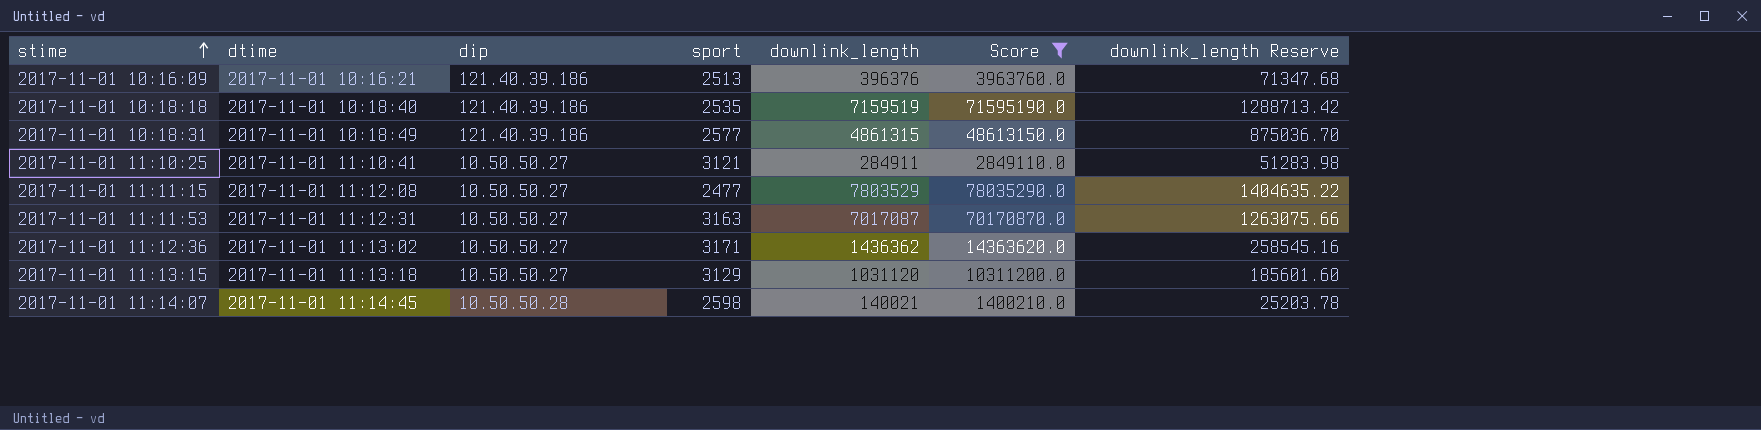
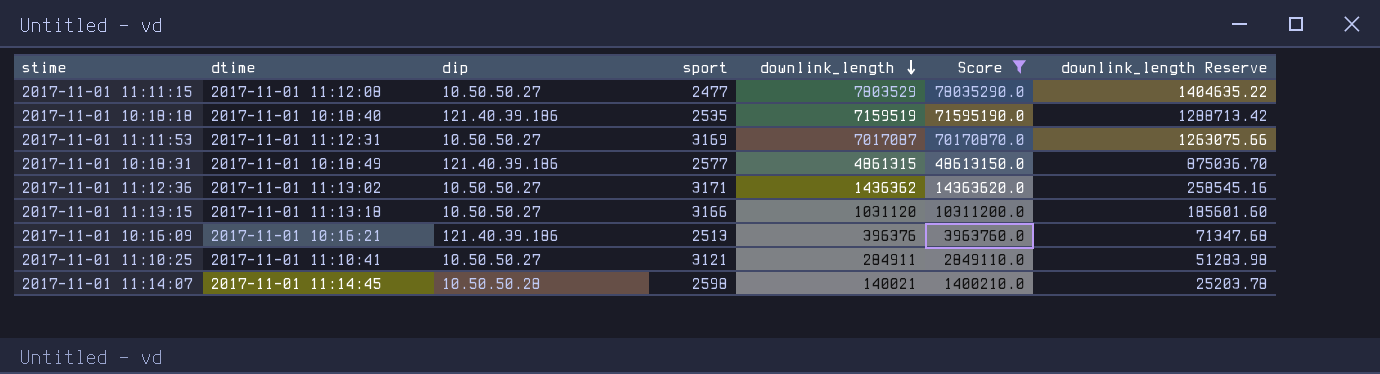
row order: stime ascending -> downlink_length descending
2017-11-01 11:11:53 | sport: 3163 -> 3169
2017-11-01 11:13:15 | sport: 3129 -> 3166

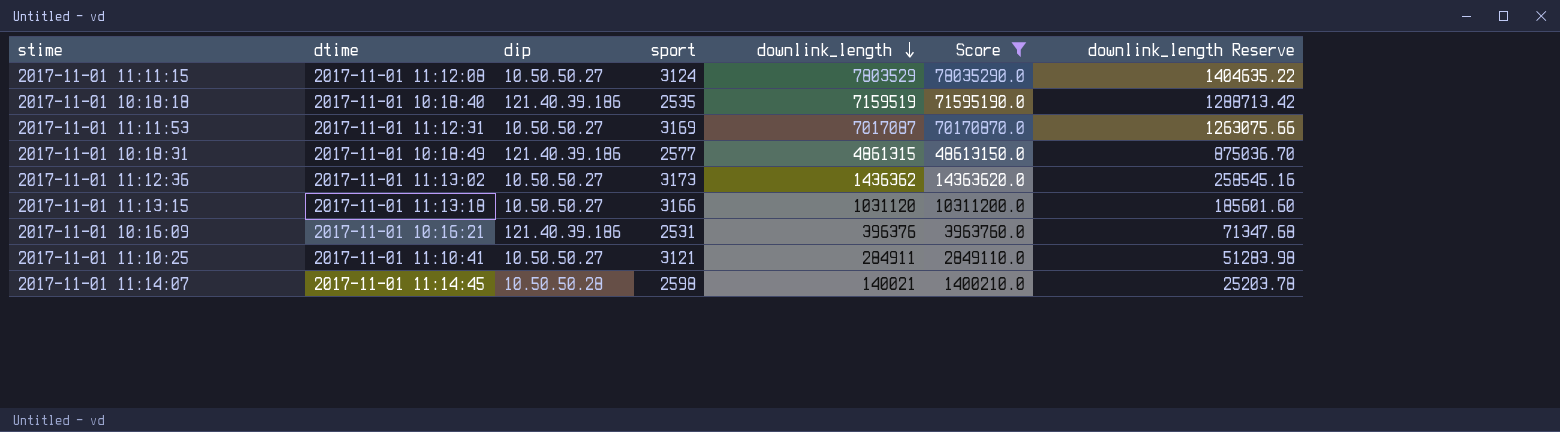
2017-11-01 11:11:15 | sport: 2477 -> 3124
2017-11-01 11:12:36 | sport: 3171 -> 3173
2017-11-01 10:16:09 | sport: 2513 -> 2531

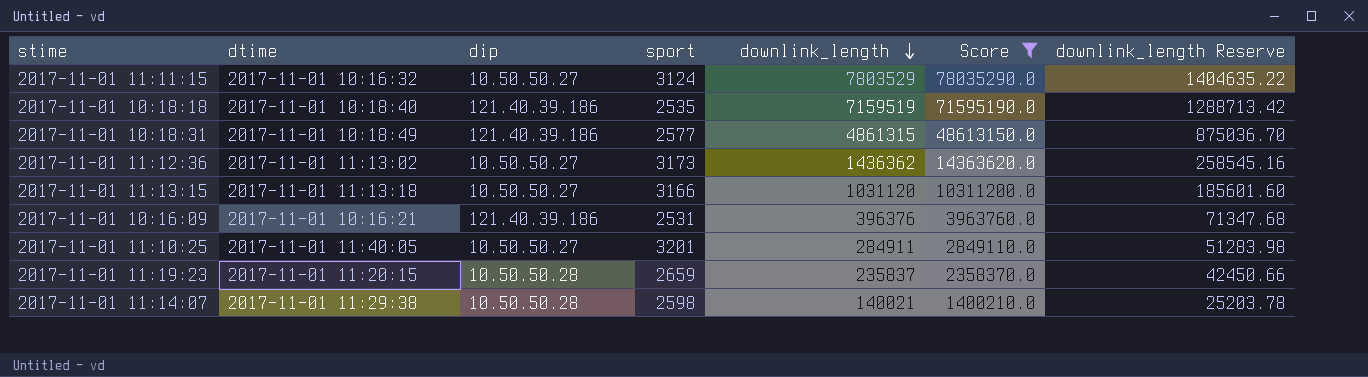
row 2017-11-01 11:11:53: 2017-11-01 11:12:31 | 10.50.50.27 | 3169 | 7017087 | 70170870.0 | 1263075.66 -> none
2017-11-01 11:11:15 | dtime: 2017-11-01 11:12:08 -> 2017-11-01 10:16:32
2017-11-01 11:10:25 | dtime: 2017-11-01 11:10:41 -> 2017-11-01 11:40:05
2017-11-01 11:10:25 | sport: 3121 -> 3201
row 2017-11-01 11:19:23: none -> 2017-11-01 11:20:15 | 10.50.50.28 | 2659 | 235837 | 2358370.0 | 42450.66
2017-11-01 11:14:07 | dtime: 2017-11-01 11:14:45 -> 2017-11-01 11:29:38

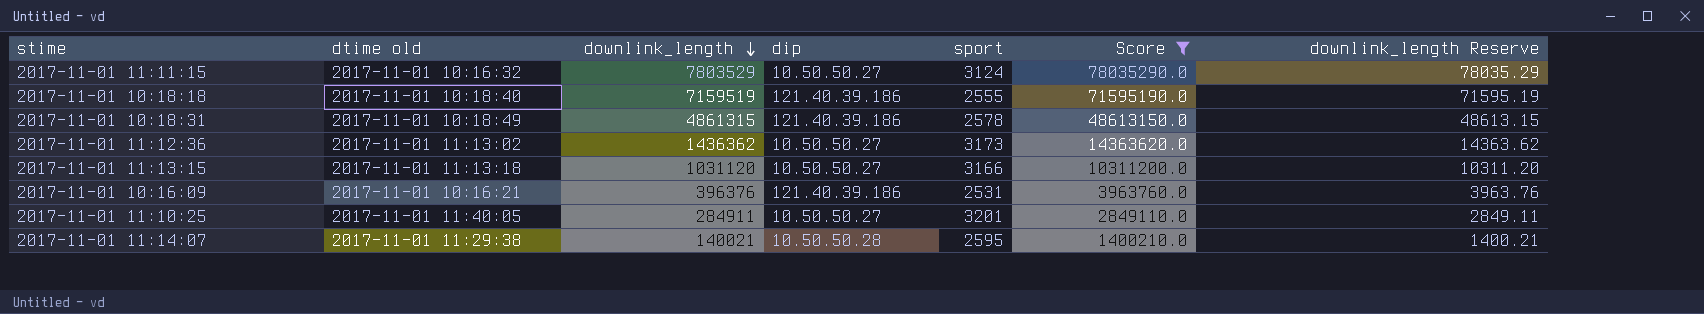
column name: dtime -> dtime old
column downlink_length | position: 5 -> 3
column downlink_length Reserve | formula: [downlink_length] * 0.18 -> [downlink_length] * 0.01
row 2017-11-01 11:19:23: 2017-11-01 11:20:15 | 10.50.50.28 | 2659 | 235837 | 2358370.0 | 42450.66 -> none
2017-11-01 10:18:18 | sport: 2535 -> 2555
2017-11-01 10:18:31 | sport: 2577 -> 2578
2017-11-01 11:14:07 | sport: 2598 -> 2595

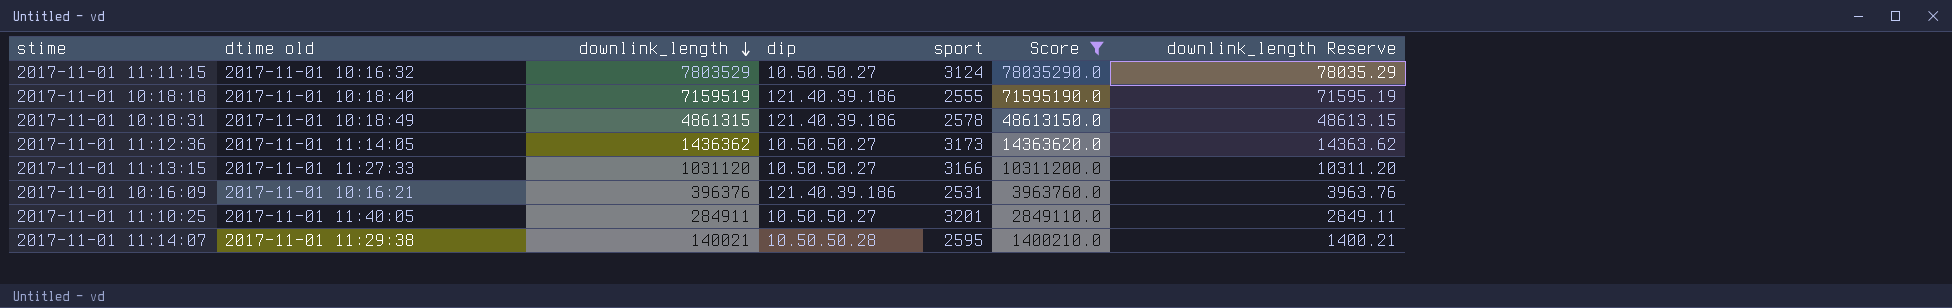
2017-11-01 11:12:36 | dtime old: 2017-11-01 11:13:02 -> 2017-11-01 11:14:05
2017-11-01 11:13:15 | dtime old: 2017-11-01 11:13:18 -> 2017-11-01 11:27:33

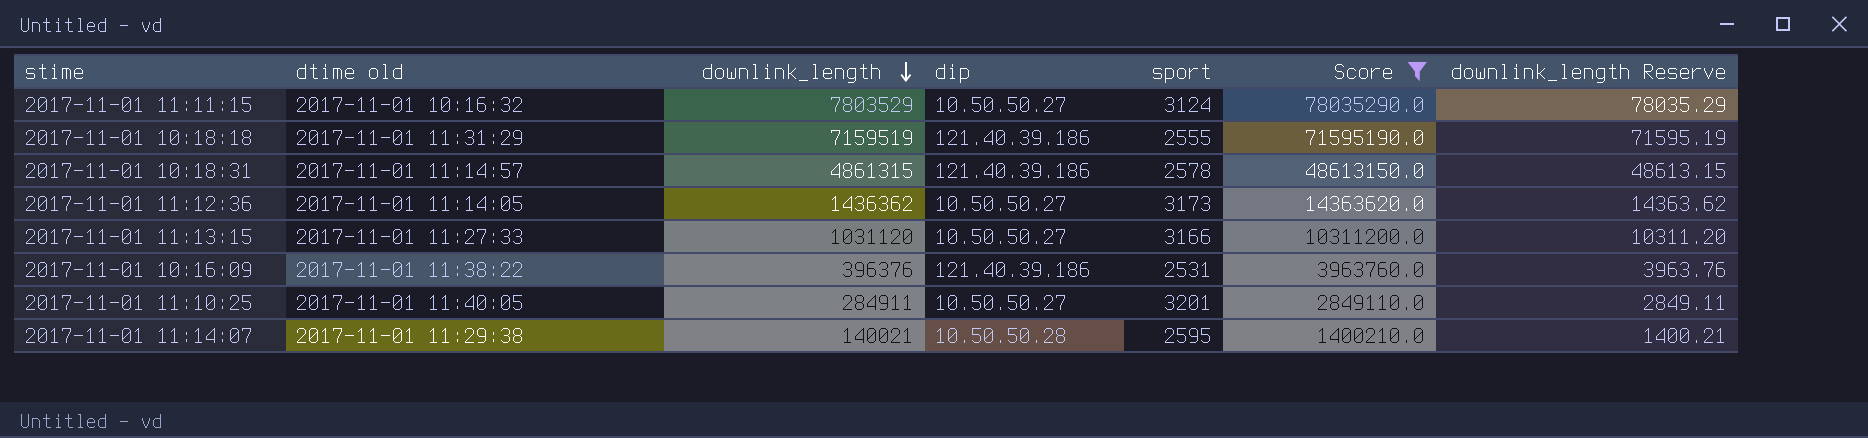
2017-11-01 10:18:18 | dtime old: 2017-11-01 10:18:40 -> 2017-11-01 11:31:29
2017-11-01 10:18:31 | dtime old: 2017-11-01 10:18:49 -> 2017-11-01 11:14:57
2017-11-01 10:16:09 | dtime old: 2017-11-01 10:16:21 -> 2017-11-01 11:38:22

